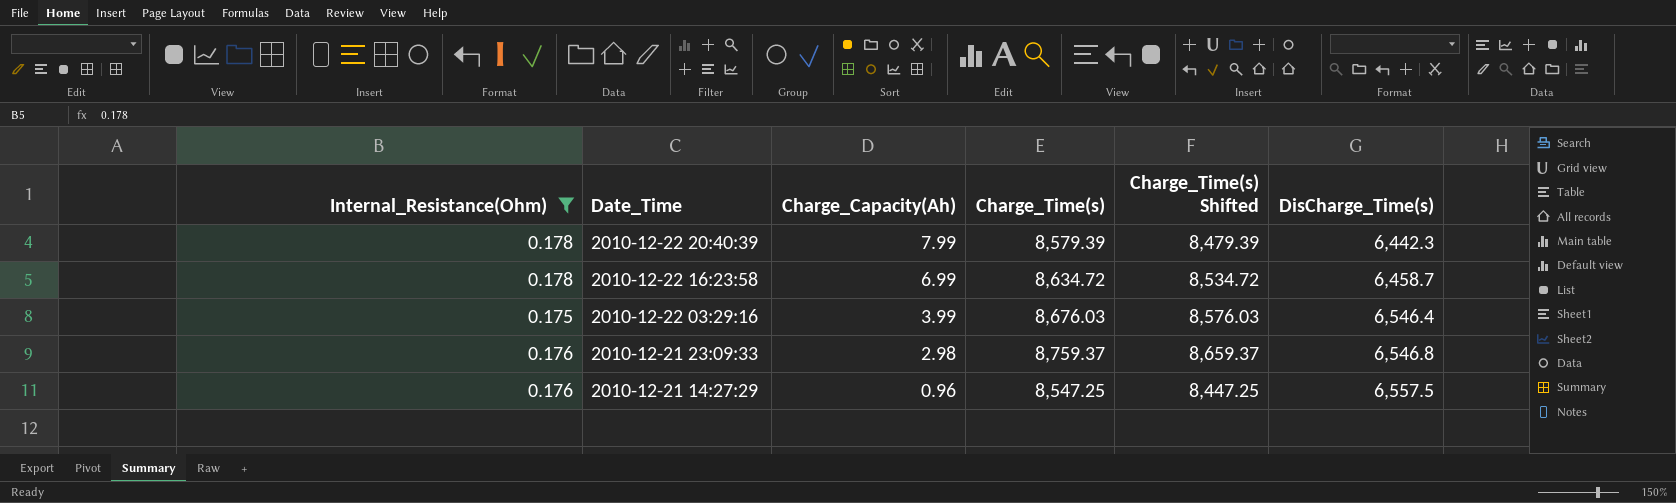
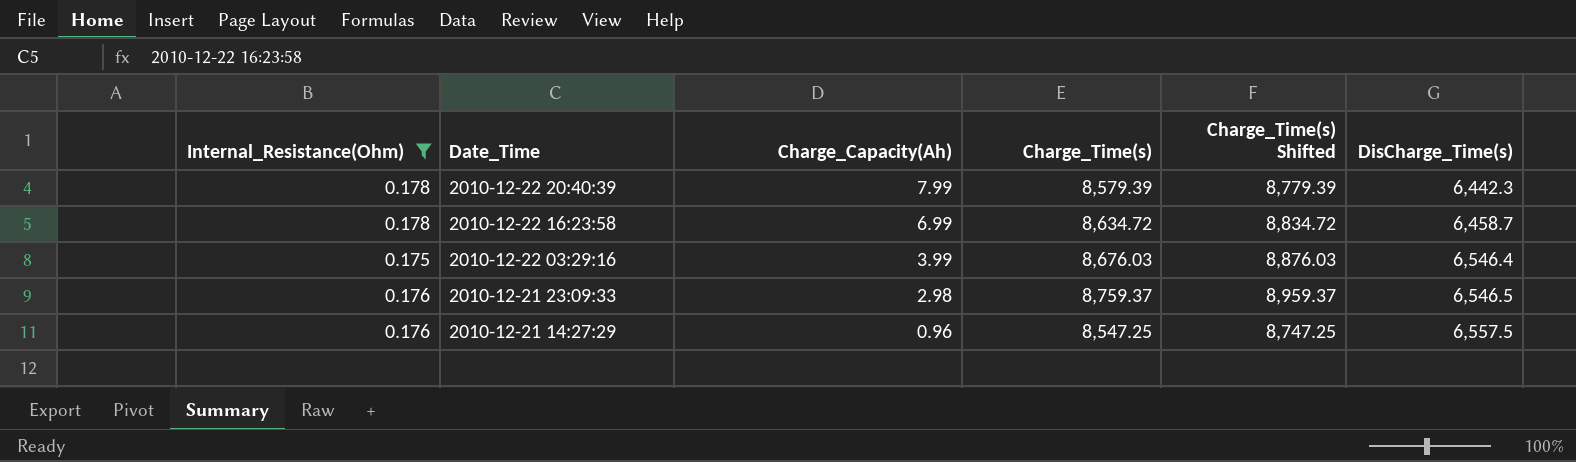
column Charge_Time(s) Shifted | formula: [Charge_Time(s)] - 100 -> [Charge_Time(s)] + 200
2010-12-21 23:09:33 | DisCharge_Time(s): 6,546.8 -> 6,546.5

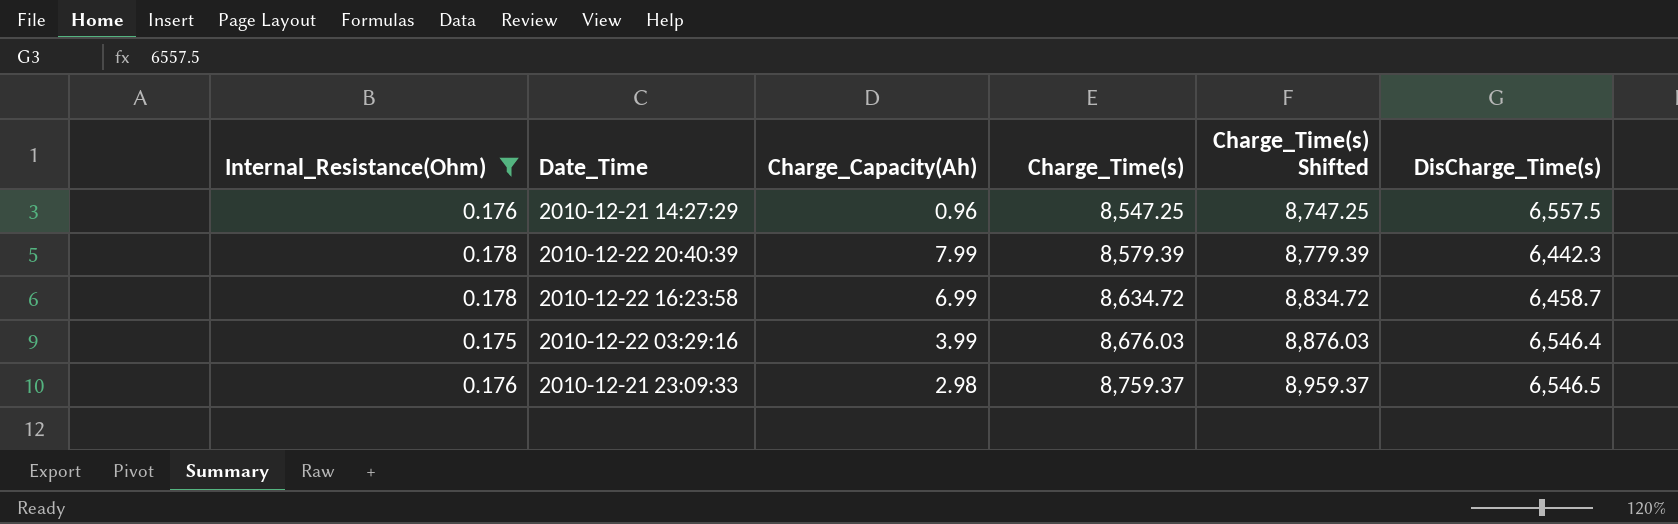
row order: Date_Time descending -> Charge_Time(s) ascending

